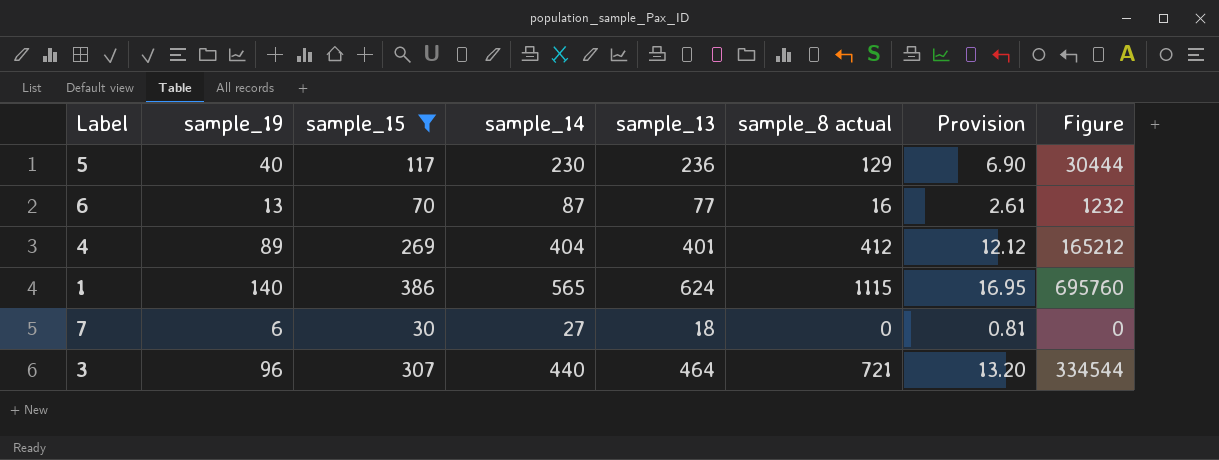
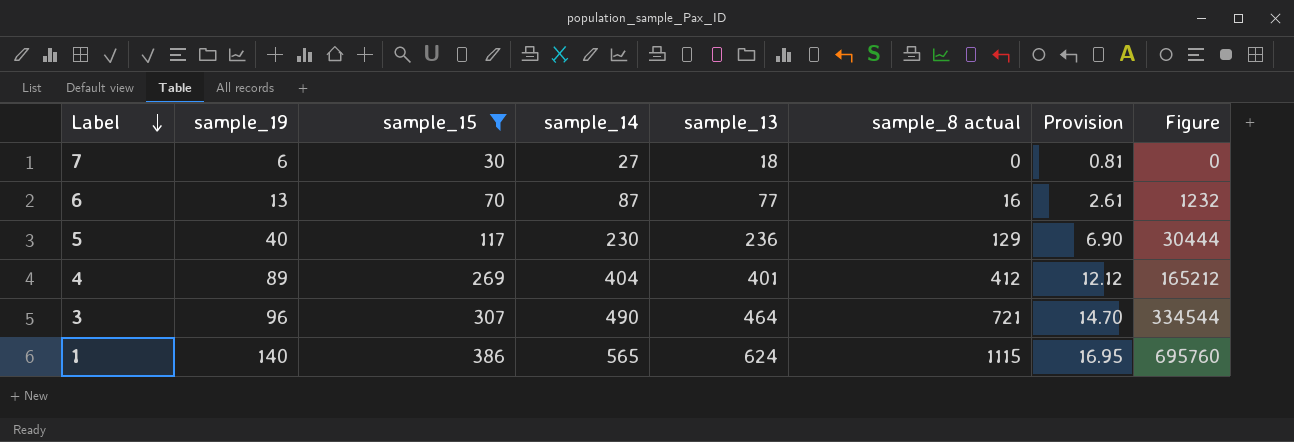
row order: none -> Label descending
3 | sample_14: 440 -> 490
3 | Provision: 13.20 -> 14.70

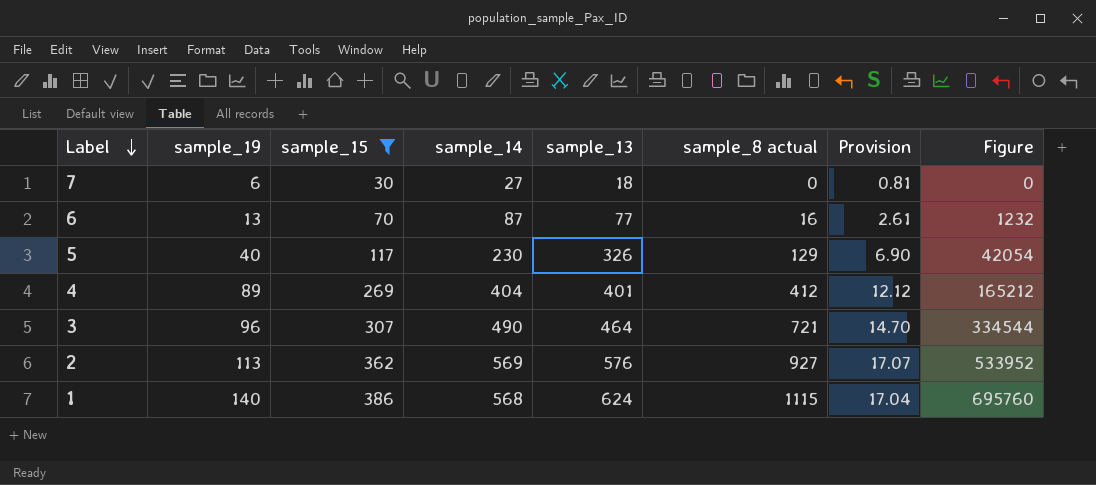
5 | sample_13: 236 -> 326
5 | Figure: 30444 -> 42054
row 2: none -> 113 | 362 | 569 | 576 | 927 | 17.07 | 533952
1 | sample_14: 565 -> 568
1 | Provision: 16.95 -> 17.04

